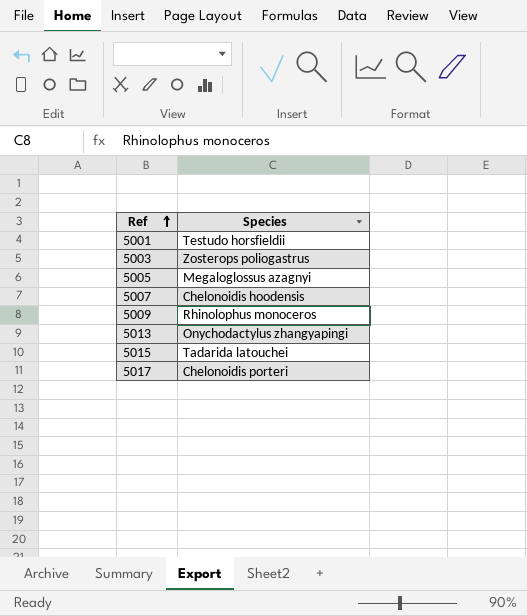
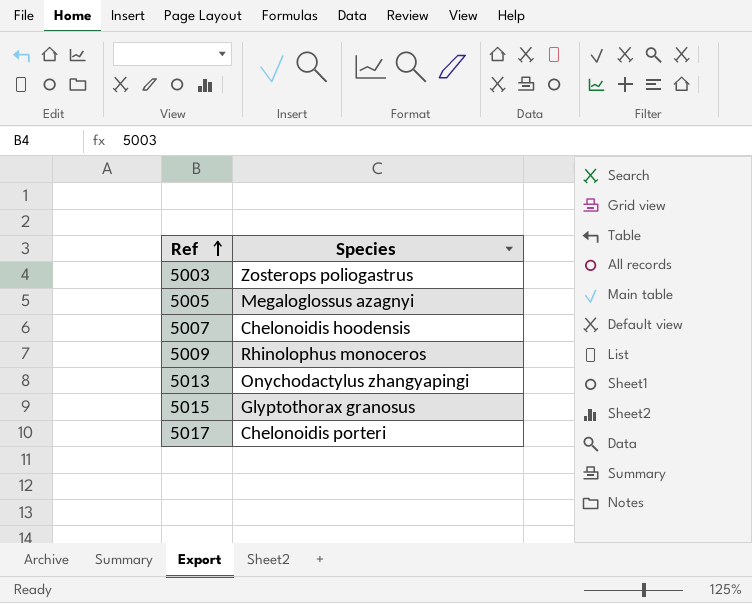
row 5001: Testudo horsfieldii -> none
5015 | Species: Tadarida latouchei -> Glyptothorax granosus

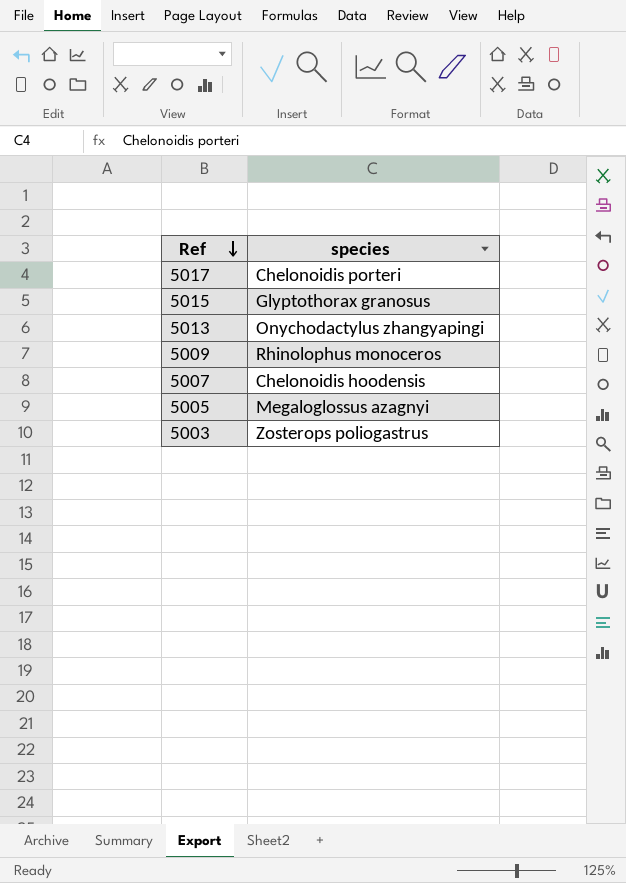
row order: Ref ascending -> Ref descending
column name: Species -> species

